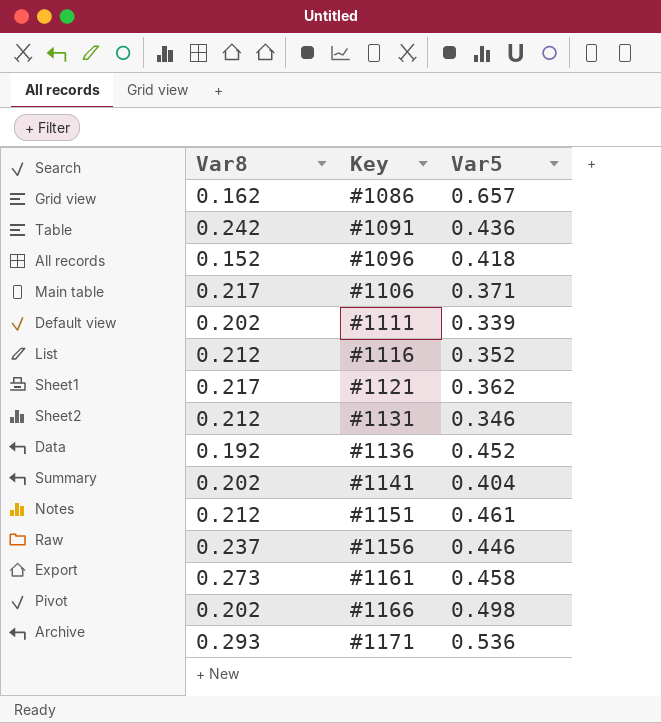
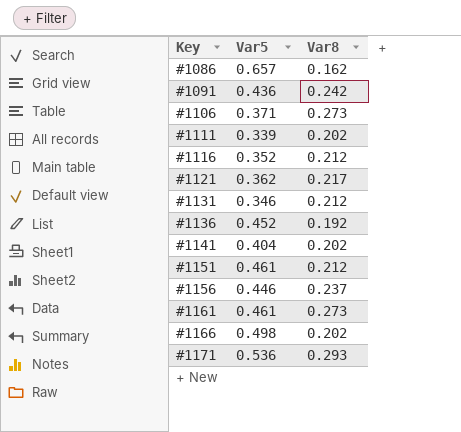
column Var8 | position: 1 -> 3
row #1096: 0.152 | 0.418 -> none
#1106 | Var8: 0.217 -> 0.273
#1161 | Var5: 0.458 -> 0.461

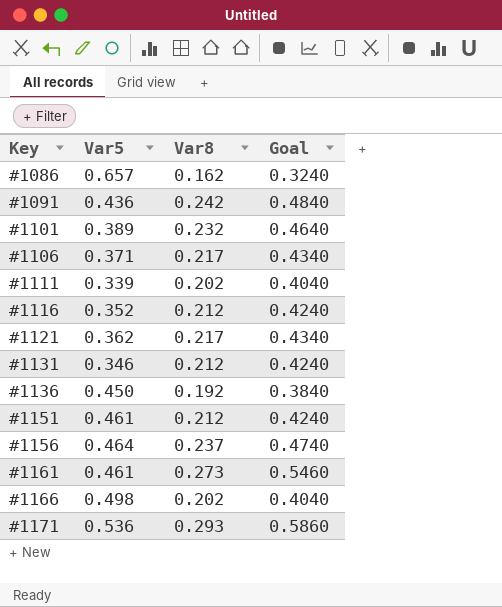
column Goal | formula: none -> [Var8] * 2
row #1141: 0.404 | 0.202 -> none
row #1101: none -> 0.389 | 0.232 | 0.4640
#1106 | Var8: 0.273 -> 0.217
#1136 | Var5: 0.452 -> 0.450
#1156 | Var5: 0.446 -> 0.464

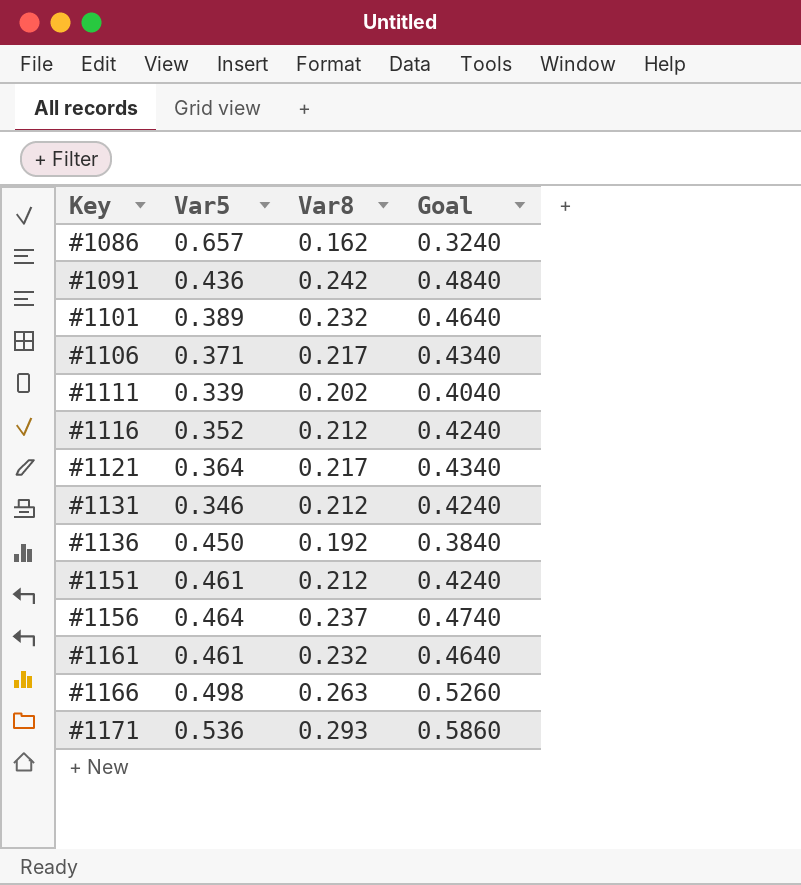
#1121 | Var5: 0.362 -> 0.364
#1161 | Var8: 0.273 -> 0.232
#1161 | Goal: 0.5460 -> 0.4640
#1166 | Var8: 0.202 -> 0.263
#1166 | Goal: 0.4040 -> 0.5260

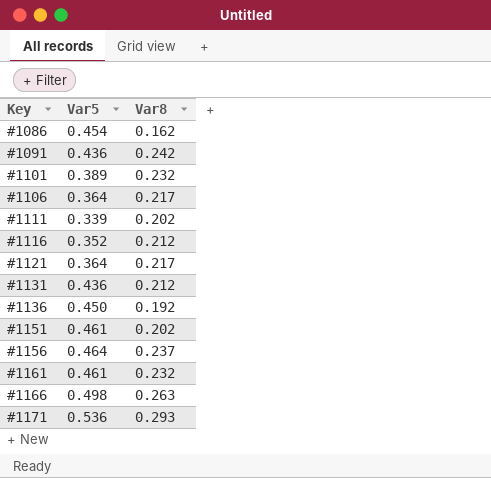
column Goal | formula: [Var8] * 2 -> none
#1086 | Var5: 0.657 -> 0.454
#1106 | Var5: 0.371 -> 0.364
#1131 | Var5: 0.346 -> 0.436
#1151 | Var8: 0.212 -> 0.202

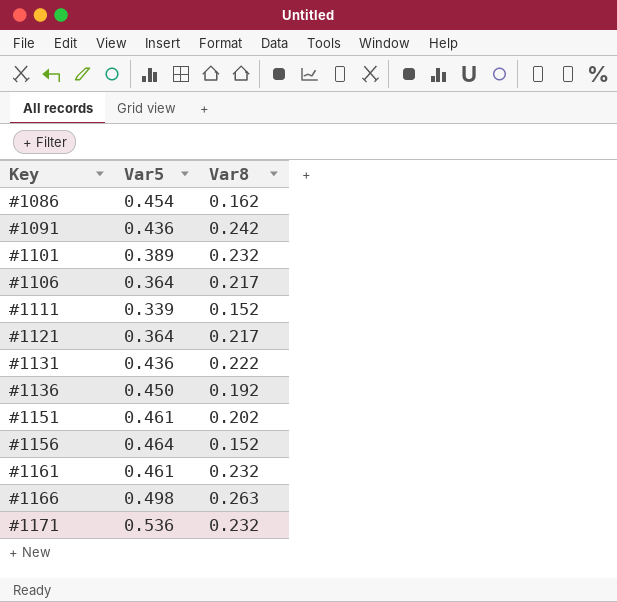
row #1116: 0.352 | 0.212 -> none
#1111 | Var8: 0.202 -> 0.152
#1131 | Var8: 0.212 -> 0.222
#1156 | Var8: 0.237 -> 0.152
#1171 | Var8: 0.293 -> 0.232

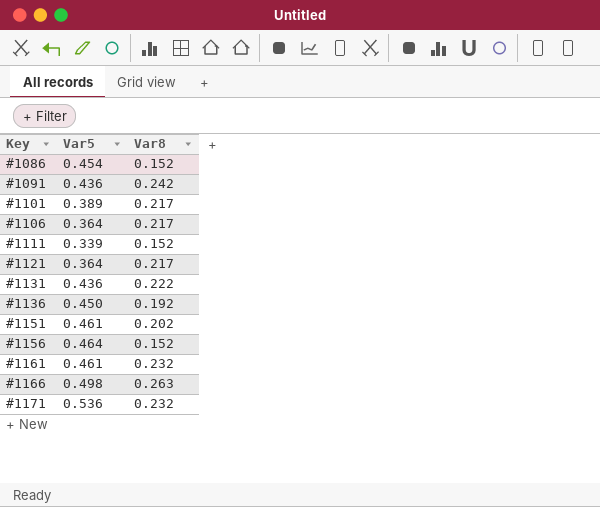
#1086 | Var8: 0.162 -> 0.152
#1101 | Var8: 0.232 -> 0.217

